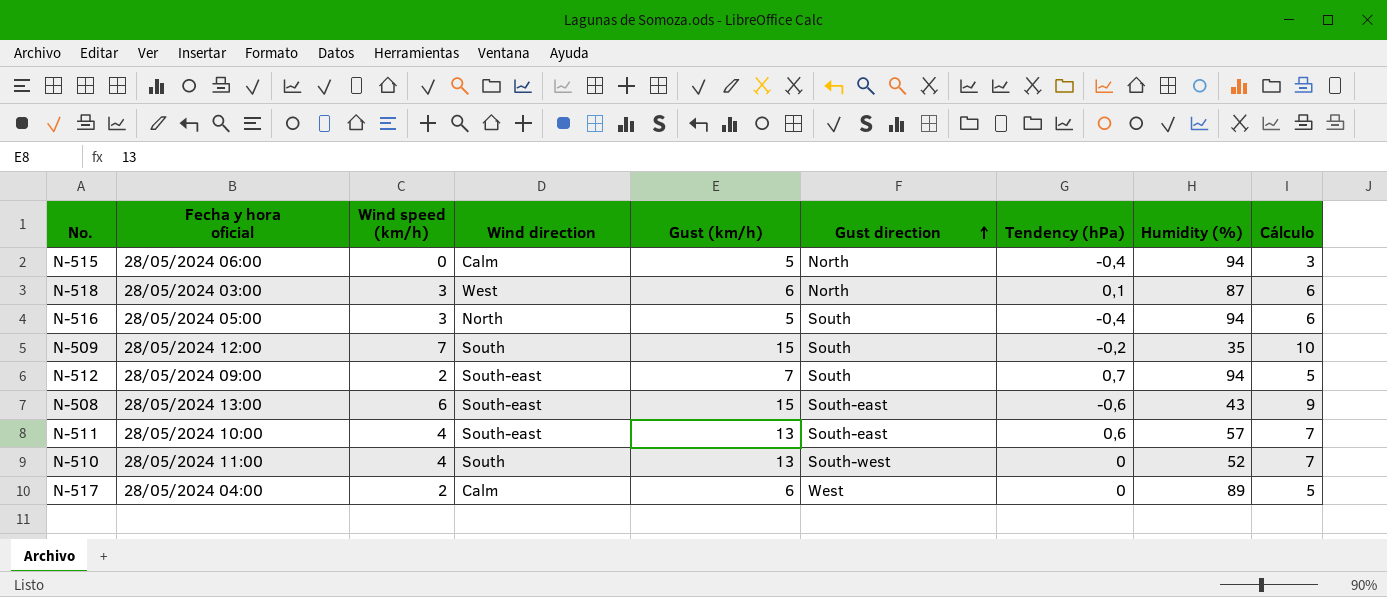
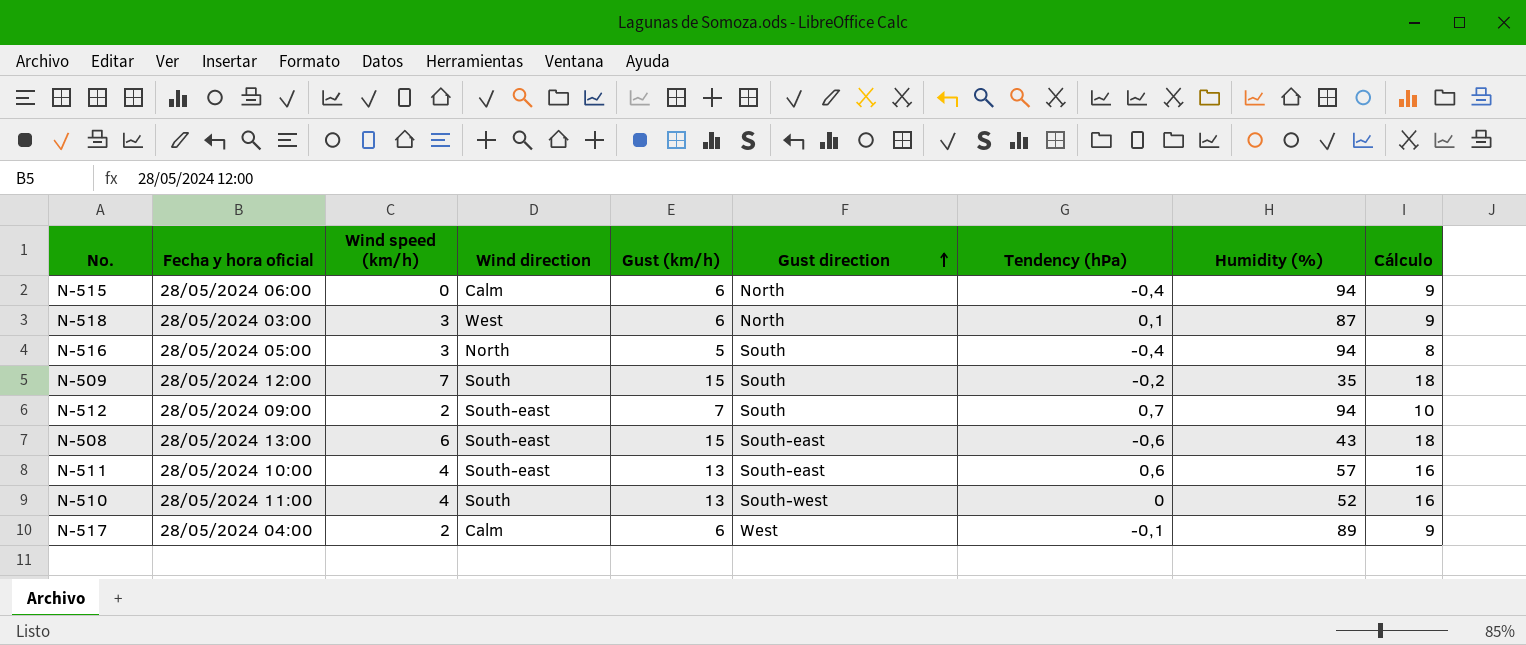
column Cálculo | formula: [Wind speed (km/h)] + 3 -> [Gust (km/h)] + 3
N-515 | Gust (km/h): 5 -> 6
N-517 | Tendency (hPa): 0 -> -0,1

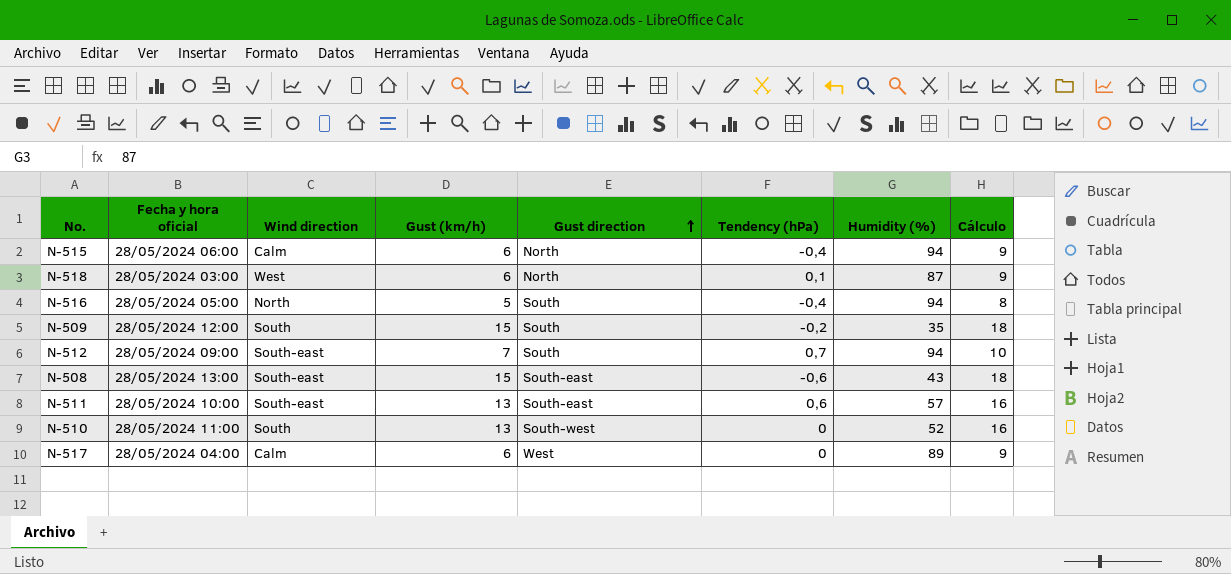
column Wind speed (km/h) | position: 3 -> none
N-517 | Tendency (hPa): -0,1 -> 0

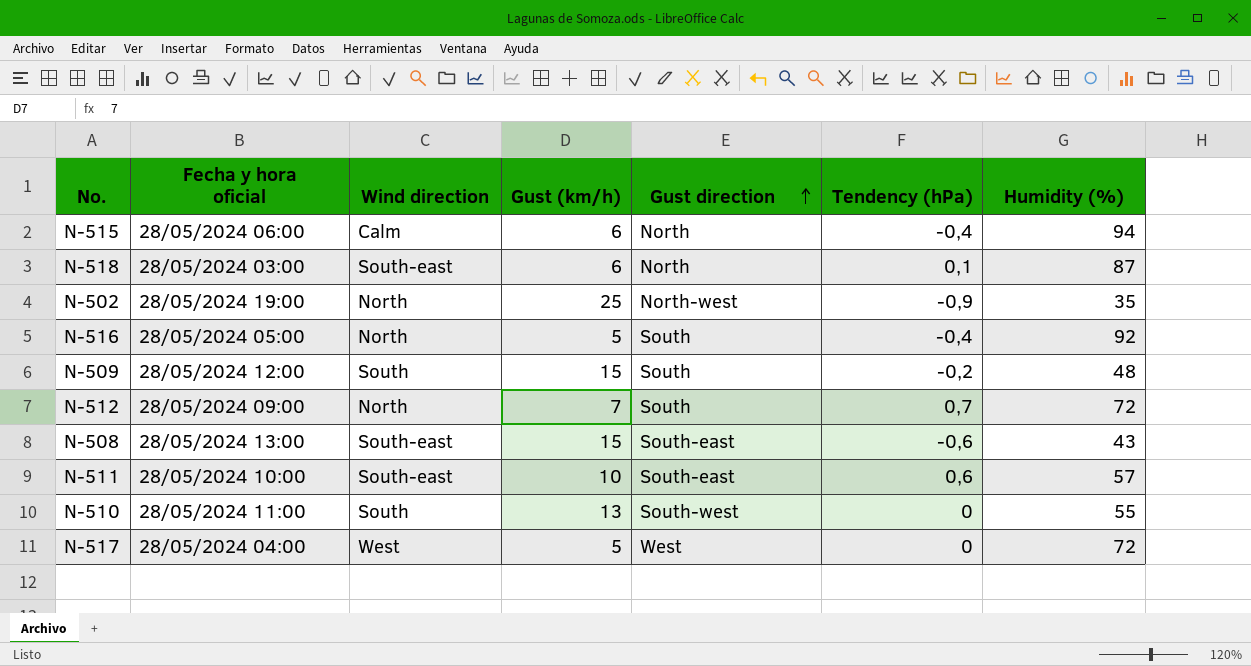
column Cálculo | formula: [Gust (km/h)] + 3 -> none
N-518 | Wind direction: West -> South-east
row N-502: none -> 28/05/2024 19:00 | North | 25 | North-west | -0,9 | 35
N-516 | Humidity (%): 94 -> 92
N-509 | Humidity (%): 35 -> 48
N-512 | Wind direction: South-east -> North
N-512 | Humidity (%): 94 -> 72
N-511 | Gust (km/h): 13 -> 10
N-510 | Humidity (%): 52 -> 55
N-517 | Wind direction: Calm -> West
N-517 | Gust (km/h): 6 -> 5
N-517 | Humidity (%): 89 -> 72

